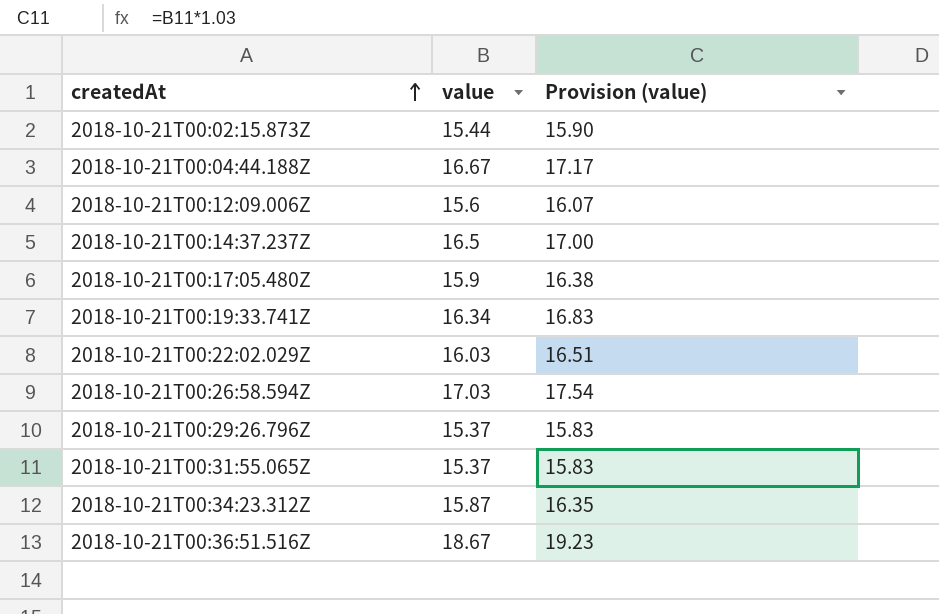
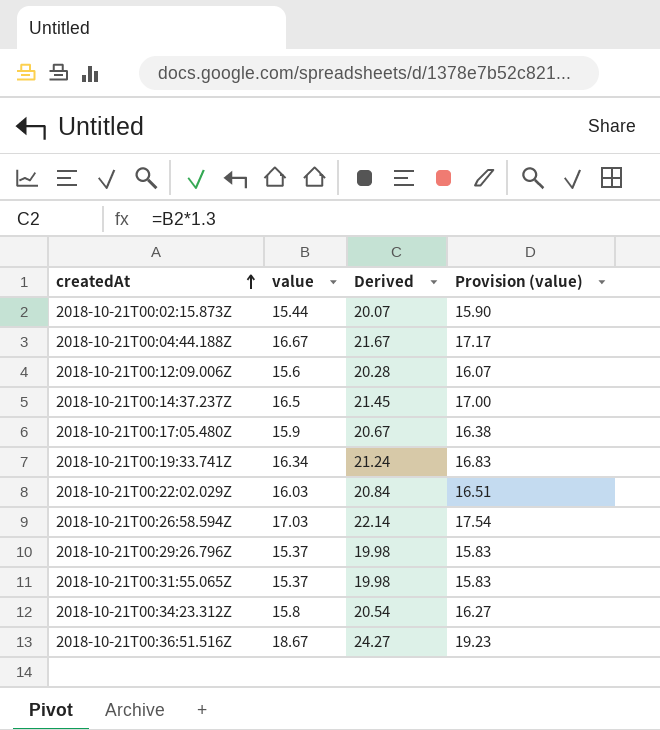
column Derived | formula: none -> [value] * 1.3
2018-10-21T00:34:23.312Z | value: 15.87 -> 15.8
2018-10-21T00:34:23.312Z | Provision (value): 16.35 -> 16.27

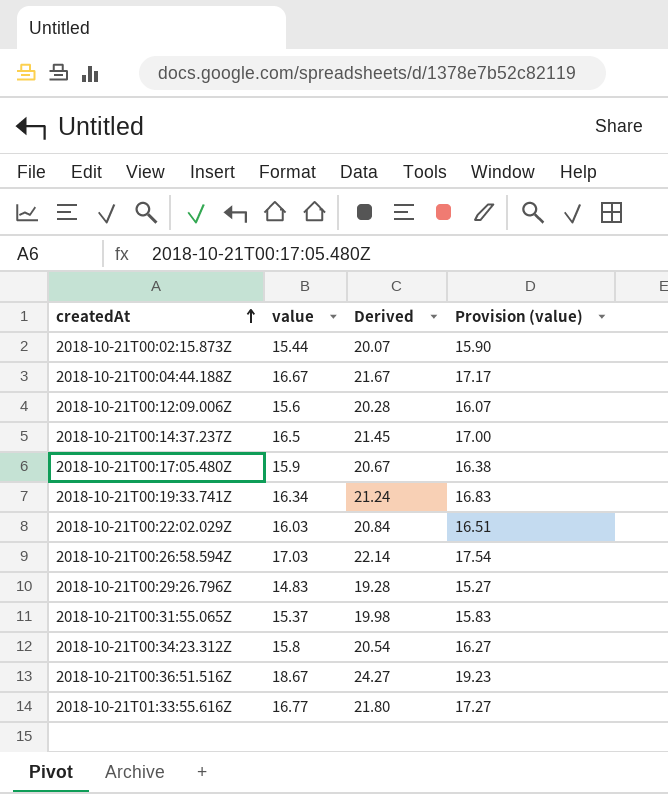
2018-10-21T00:29:26.796Z | value: 15.37 -> 14.83
2018-10-21T00:29:26.796Z | Derived: 19.98 -> 19.28
2018-10-21T00:29:26.796Z | Provision (value): 15.83 -> 15.27
row 2018-10-21T01:33:55.616Z: none -> 16.77 | 21.80 | 17.27

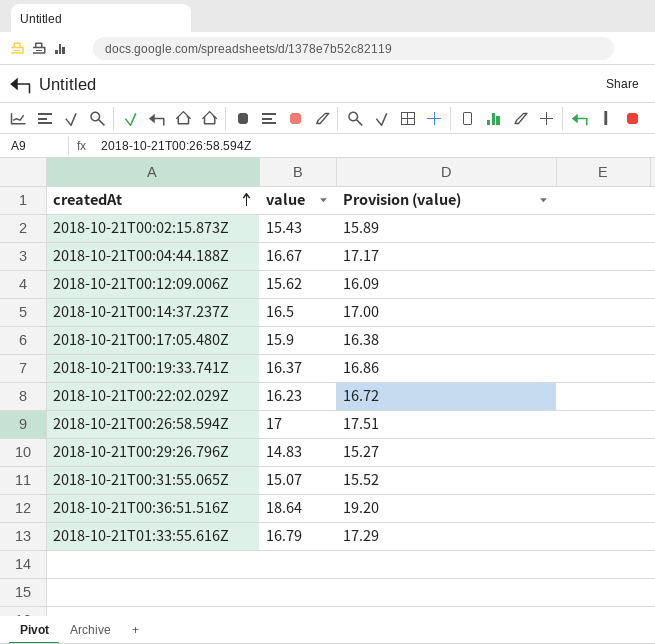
column Derived | formula: [value] * 1.3 -> none
row 2018-10-21T00:34:23.312Z: 15.8 | 20.54 | 16.27 -> none
2018-10-21T00:02:15.873Z | value: 15.44 -> 15.43
2018-10-21T00:02:15.873Z | Provision (value): 15.90 -> 15.89
2018-10-21T00:12:09.006Z | value: 15.6 -> 15.62
2018-10-21T00:12:09.006Z | Provision (value): 16.07 -> 16.09
2018-10-21T00:19:33.741Z | value: 16.34 -> 16.37
2018-10-21T00:19:33.741Z | Provision (value): 16.83 -> 16.86
2018-10-21T00:22:02.029Z | value: 16.03 -> 16.23
2018-10-21T00:22:02.029Z | Provision (value): 16.51 -> 16.72
2018-10-21T00:26:58.594Z | value: 17.03 -> 17
2018-10-21T00:26:58.594Z | Provision (value): 17.54 -> 17.51
2018-10-21T00:31:55.065Z | value: 15.37 -> 15.07
2018-10-21T00:31:55.065Z | Provision (value): 15.83 -> 15.52
2018-10-21T00:36:51.516Z | value: 18.67 -> 18.64
2018-10-21T00:36:51.516Z | Provision (value): 19.23 -> 19.20
2018-10-21T01:33:55.616Z | value: 16.77 -> 16.79
2018-10-21T01:33:55.616Z | Provision (value): 17.27 -> 17.29

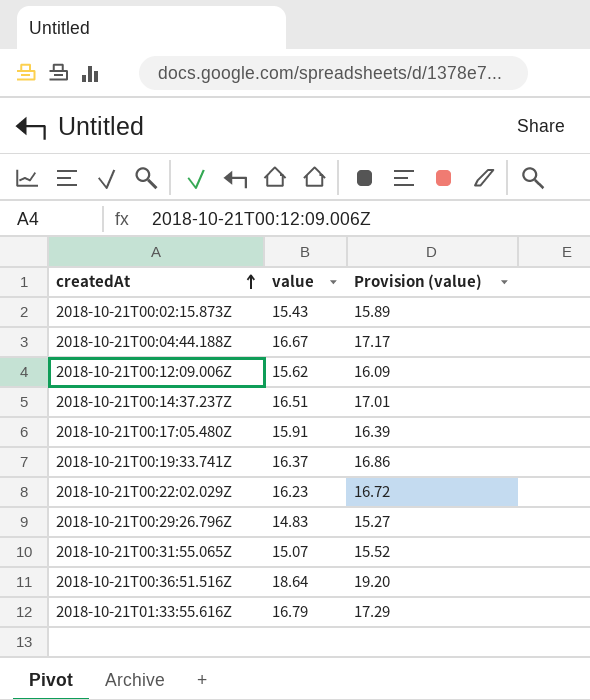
row 2018-10-21T00:26:58.594Z: 17 | 17.51 -> none
2018-10-21T00:14:37.237Z | value: 16.5 -> 16.51
2018-10-21T00:14:37.237Z | Provision (value): 17.00 -> 17.01
2018-10-21T00:17:05.480Z | value: 15.9 -> 15.91
2018-10-21T00:17:05.480Z | Provision (value): 16.38 -> 16.39

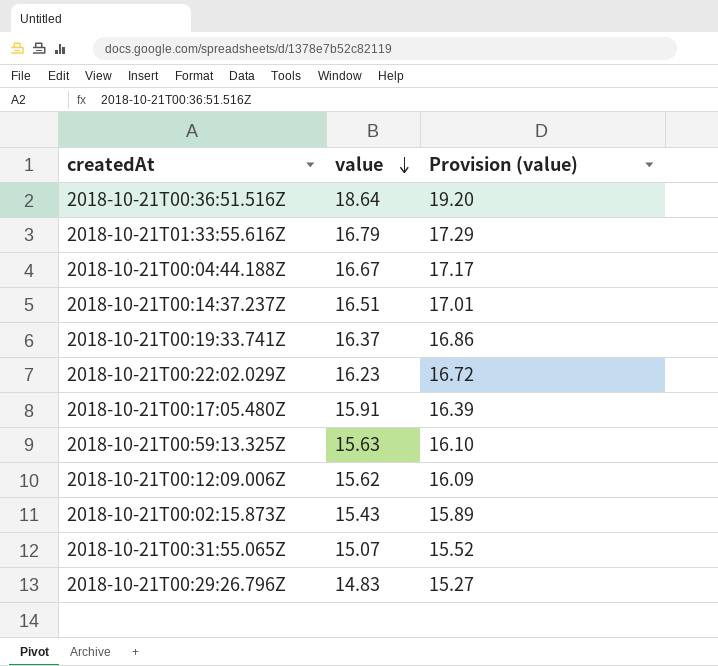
row order: createdAt ascending -> value descending
row 2018-10-21T00:59:13.325Z: none -> 15.63 | 16.10

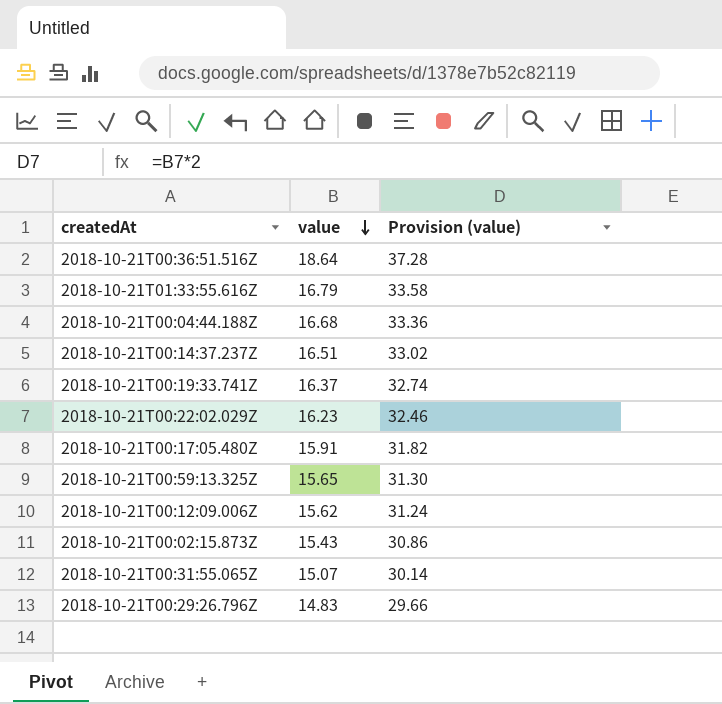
column Provision (value) | formula: [value] * 1.03 -> [value] * 2
2018-10-21T00:04:44.188Z | value: 16.67 -> 16.68
2018-10-21T00:59:13.325Z | value: 15.63 -> 15.65

